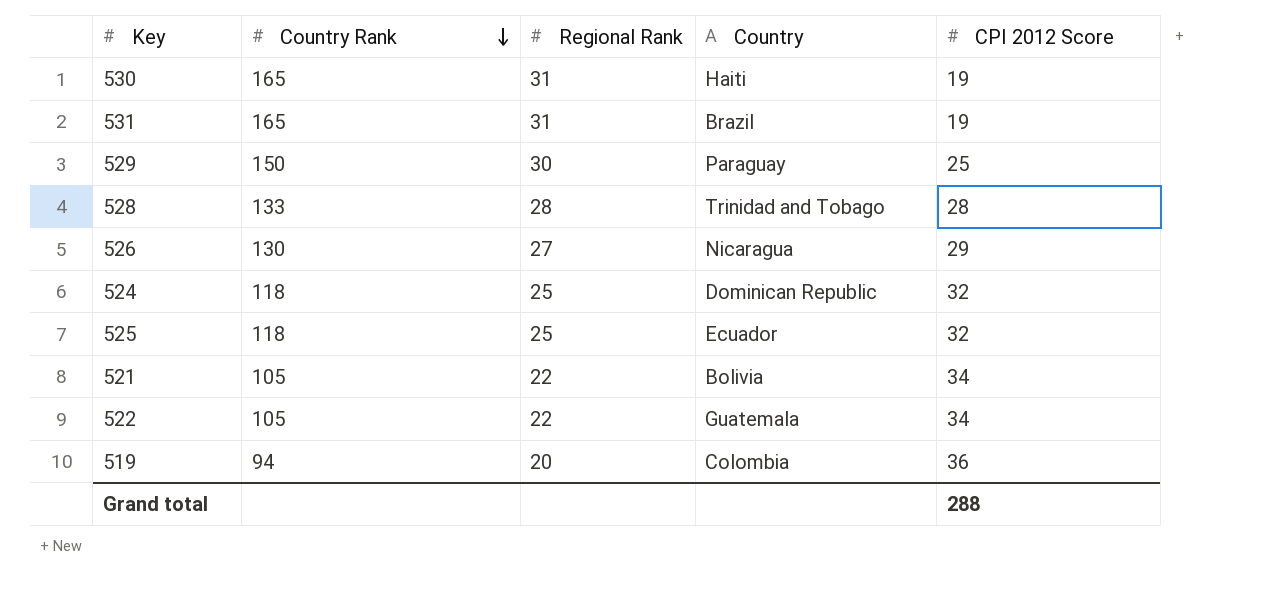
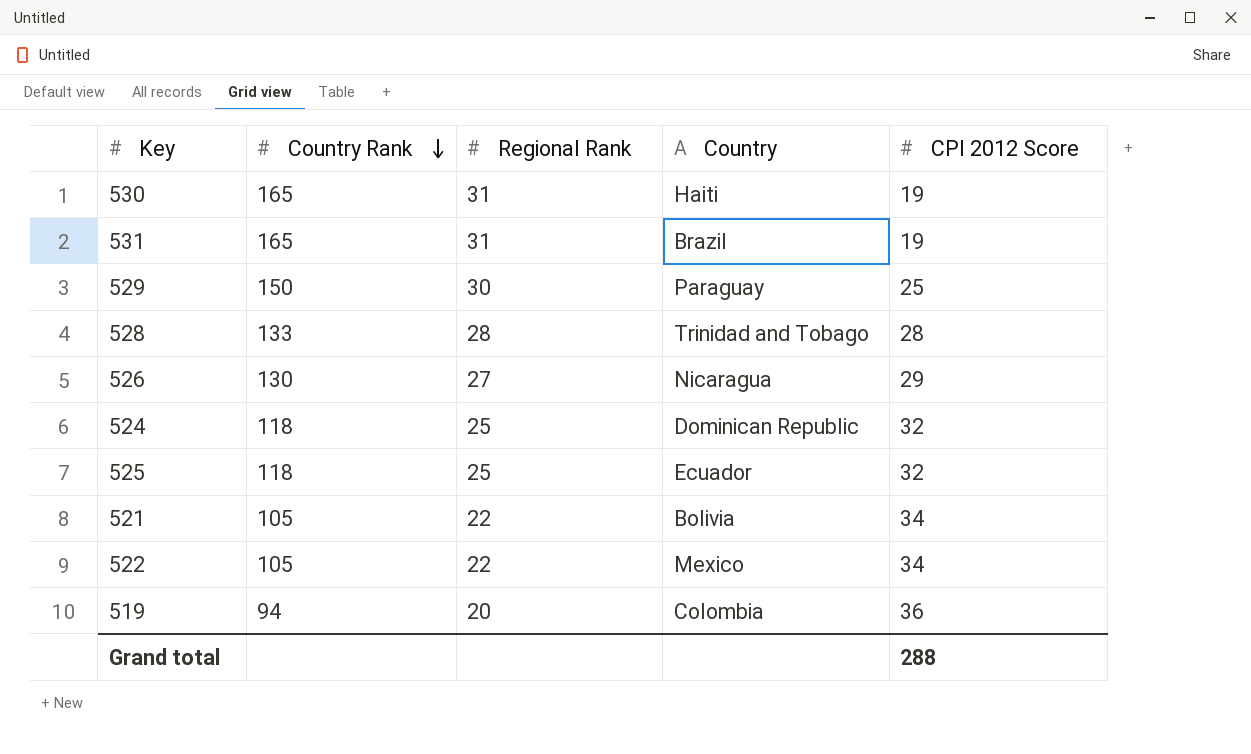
522 | Country: Guatemala -> Mexico

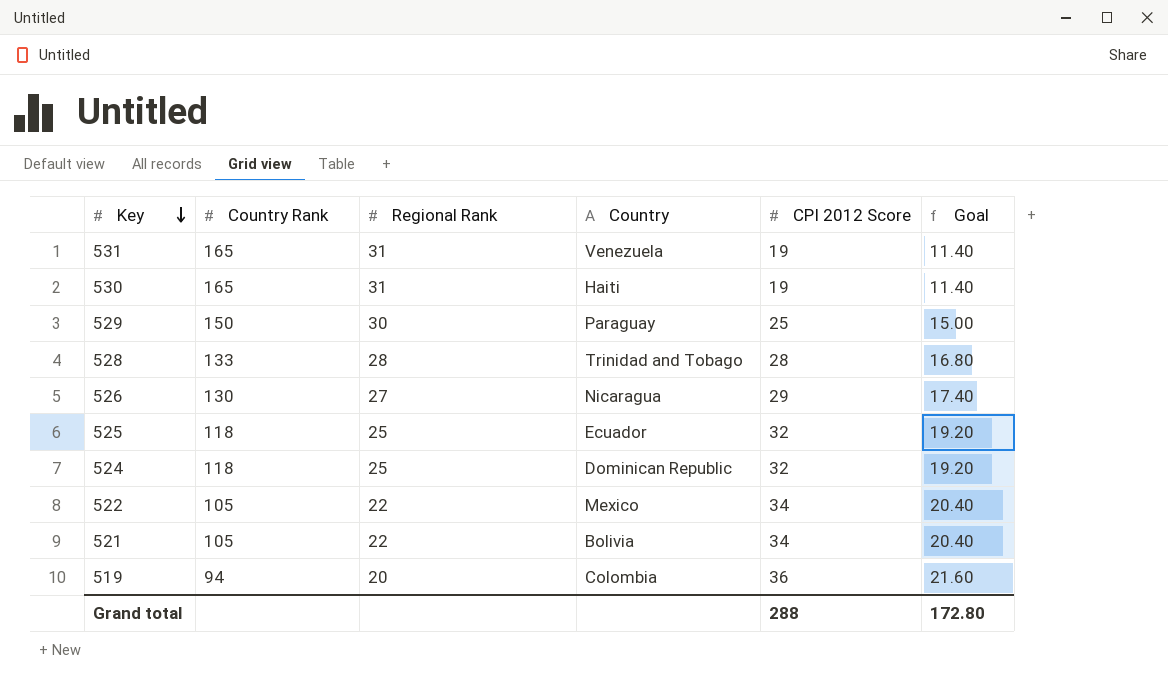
row order: Country Rank descending -> Key descending
column Goal | formula: none -> [CPI 2012 Score] * 0.6
531 | Country: Brazil -> Venezuela

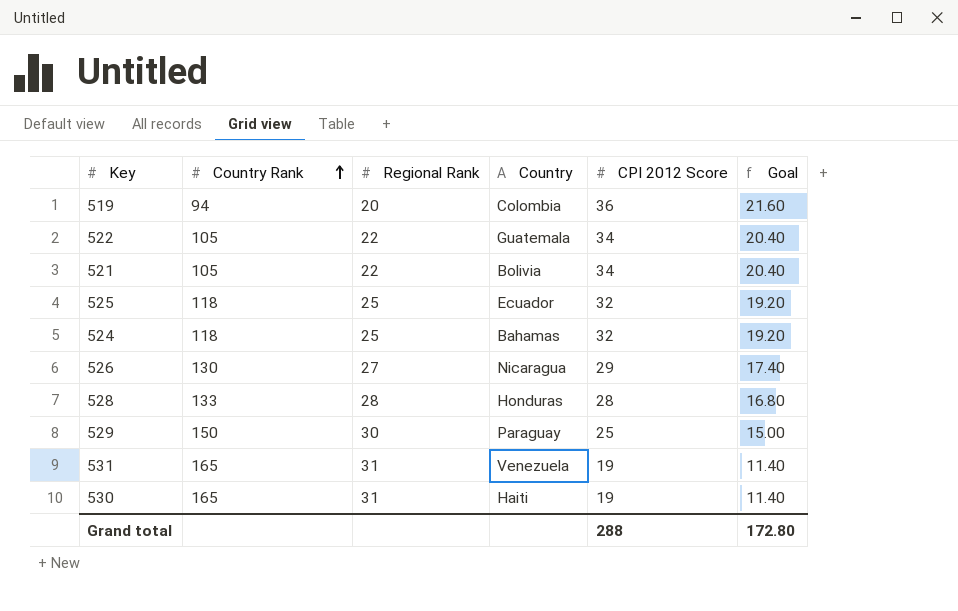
row order: Key descending -> Country Rank ascending
522 | Country: Mexico -> Guatemala
524 | Country: Dominican Republic -> Bahamas
528 | Country: Trinidad and Tobago -> Honduras

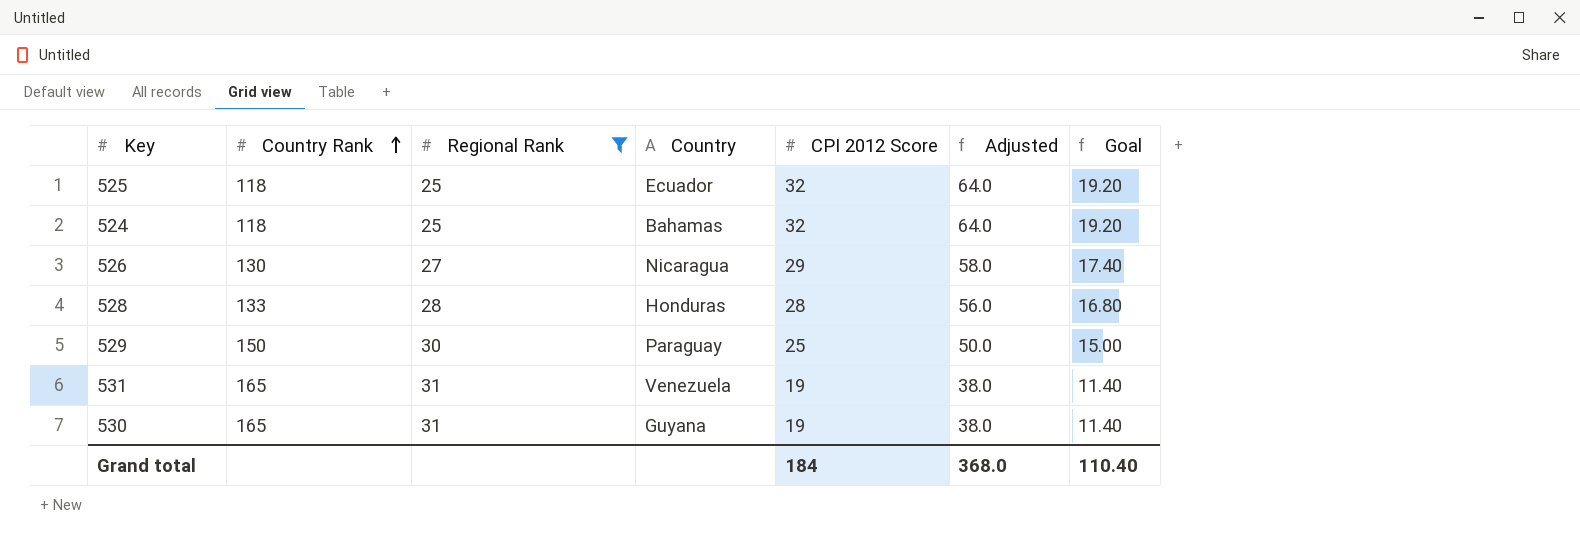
filter: none -> Regional Rank >= 25
column Adjusted | formula: none -> [CPI 2012 Score] * 2
530 | Country: Haiti -> Guyana
Grand total | CPI 2012 Score: 288 -> 184
Grand total | Goal: 172.80 -> 110.40

